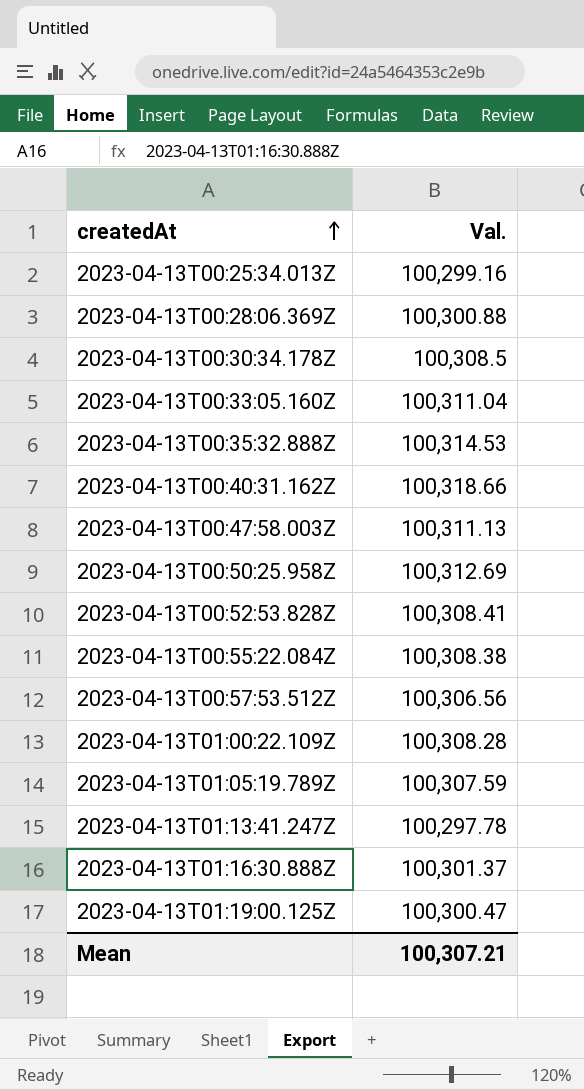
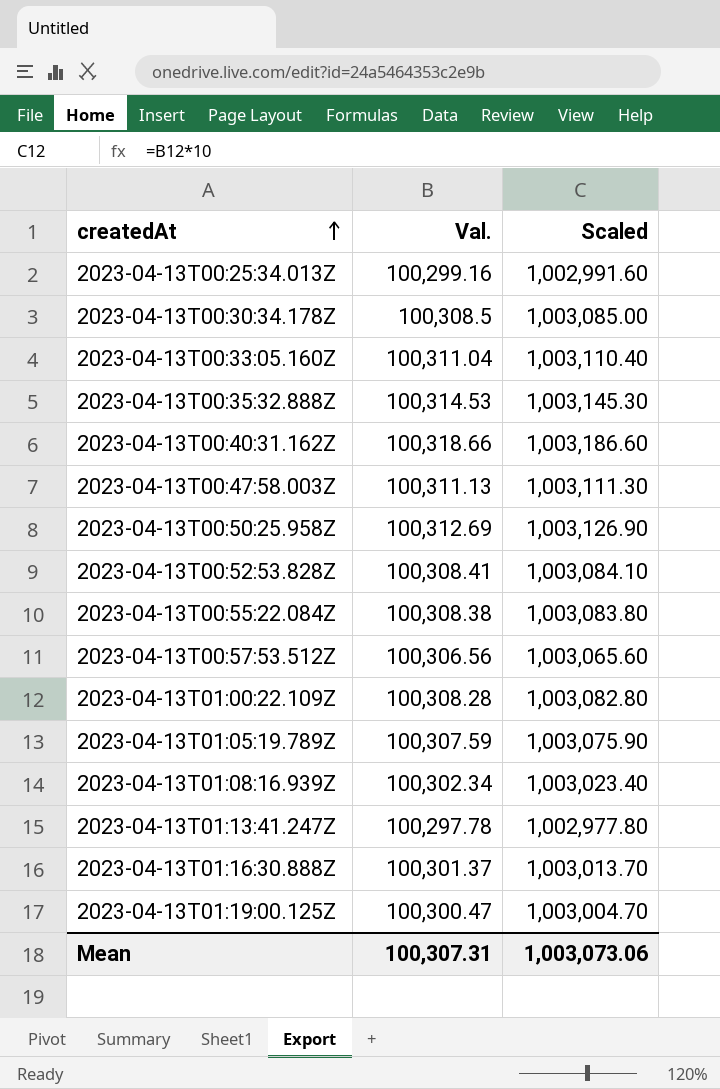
column Scaled | formula: none -> [Val.] * 10
row 2023-04-13T00:28:06.369Z: 100,300.88 -> none
row 2023-04-13T01:08:16.939Z: none -> 100,302.34 | 1,003,023.40
Mean | Val.: 100,307.21 -> 100,307.31

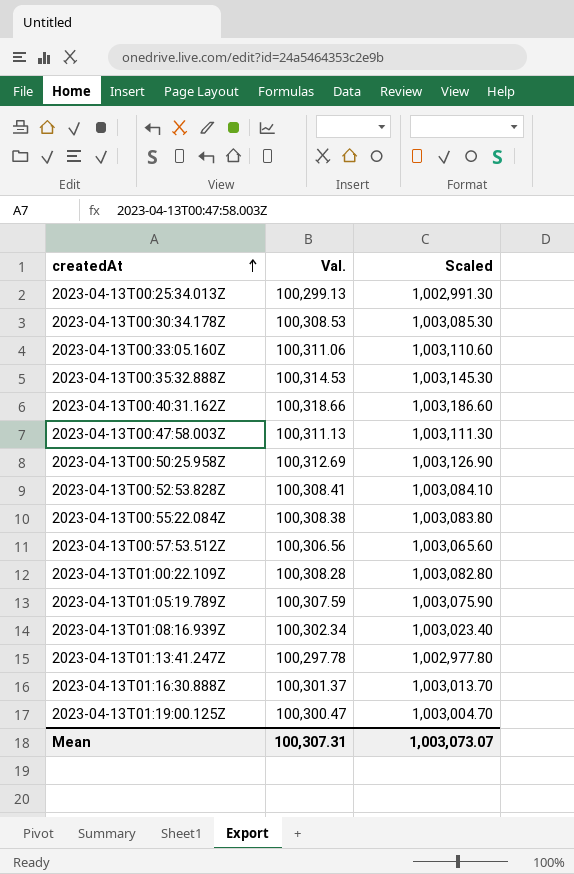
2023-04-13T00:25:34.013Z | Val.: 100,299.16 -> 100,299.13
2023-04-13T00:25:34.013Z | Scaled: 1,002,991.60 -> 1,002,991.30
2023-04-13T00:30:34.178Z | Val.: 100,308.5 -> 100,308.53
2023-04-13T00:30:34.178Z | Scaled: 1,003,085.00 -> 1,003,085.30
2023-04-13T00:33:05.160Z | Val.: 100,311.04 -> 100,311.06
2023-04-13T00:33:05.160Z | Scaled: 1,003,110.40 -> 1,003,110.60
Mean | Scaled: 1,003,073.06 -> 1,003,073.07

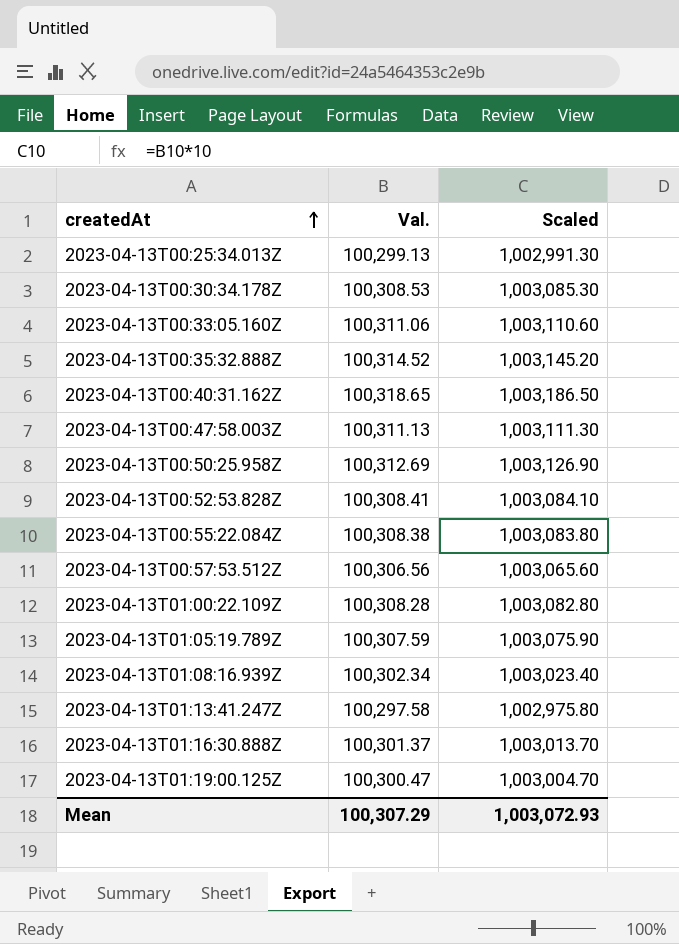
2023-04-13T00:35:32.888Z | Val.: 100,314.53 -> 100,314.52
2023-04-13T00:35:32.888Z | Scaled: 1,003,145.30 -> 1,003,145.20
2023-04-13T00:40:31.162Z | Val.: 100,318.66 -> 100,318.65
2023-04-13T00:40:31.162Z | Scaled: 1,003,186.60 -> 1,003,186.50
2023-04-13T01:13:41.247Z | Val.: 100,297.78 -> 100,297.58
2023-04-13T01:13:41.247Z | Scaled: 1,002,977.80 -> 1,002,975.80
Mean | Val.: 100,307.31 -> 100,307.29
Mean | Scaled: 1,003,073.07 -> 1,003,072.93

